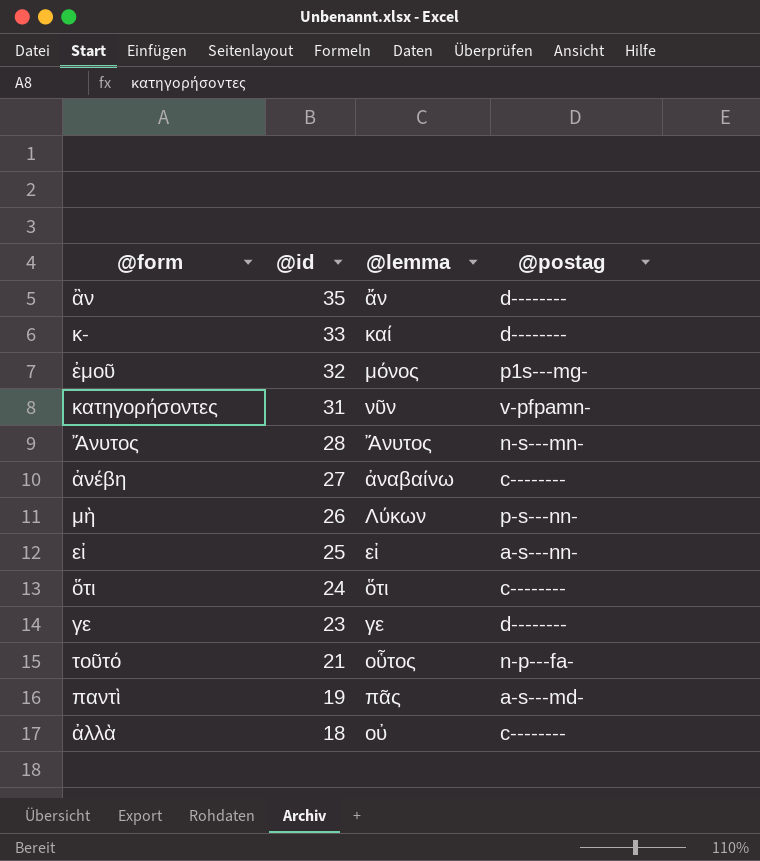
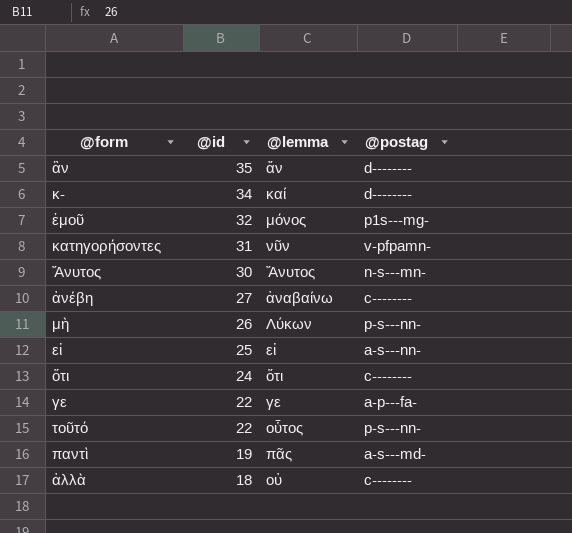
κ- | @id: 33 -> 34
Ἄνυτος | @id: 28 -> 30
γε | @id: 23 -> 22
γε | @postag: d-------- -> a-p---fa-
τοῦτό | @id: 21 -> 22
τοῦτό | @postag: n-p---fa- -> p-s---nn-

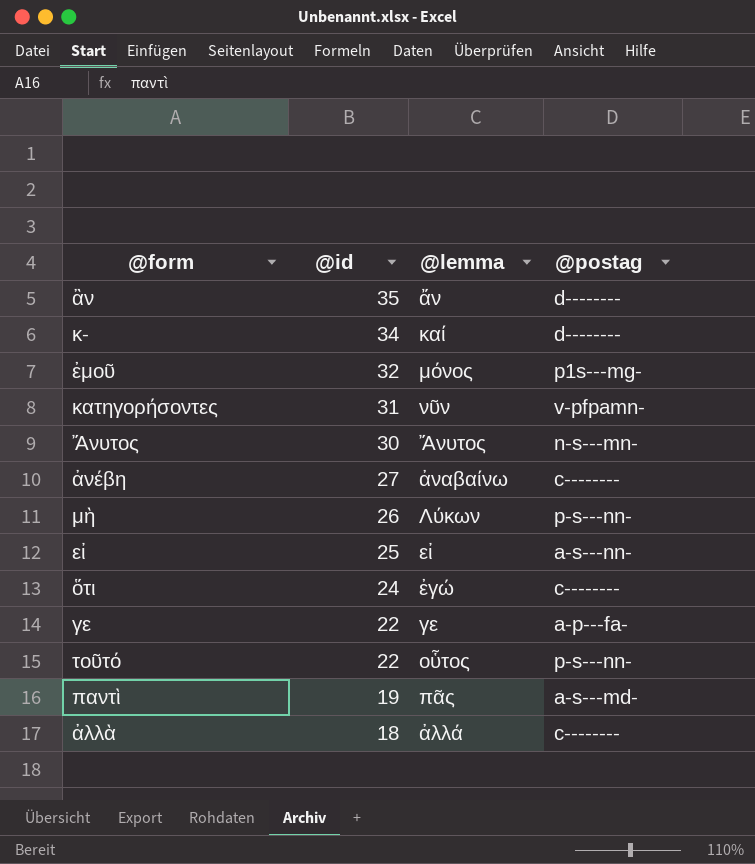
ὅτι | @lemma: ὅτι -> ἐγώ
ἀλλὰ | @lemma: οὐ -> ἀλλά

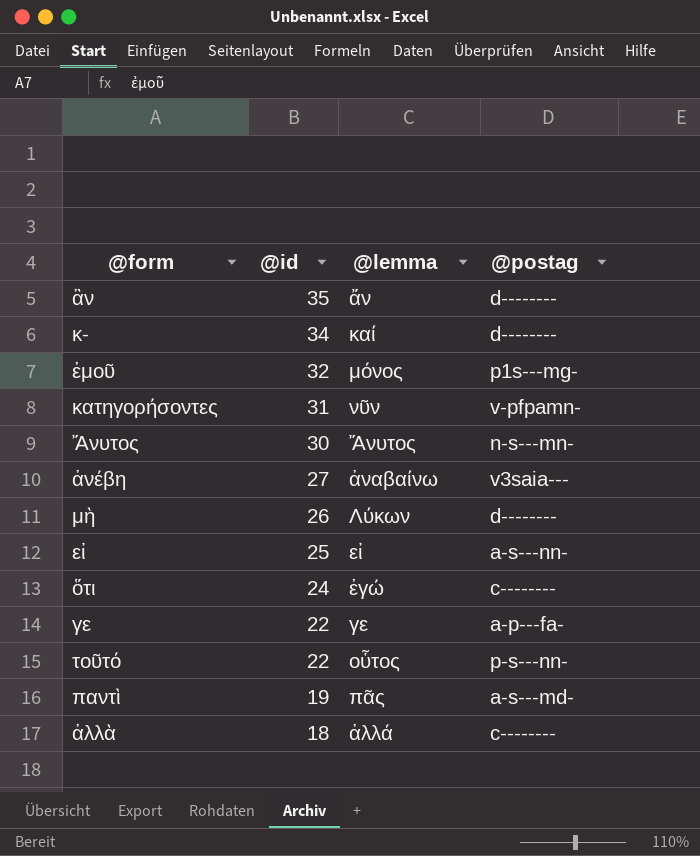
ἀνέβη | @postag: c-------- -> v3saia---
μὴ | @postag: p-s---nn- -> d--------

